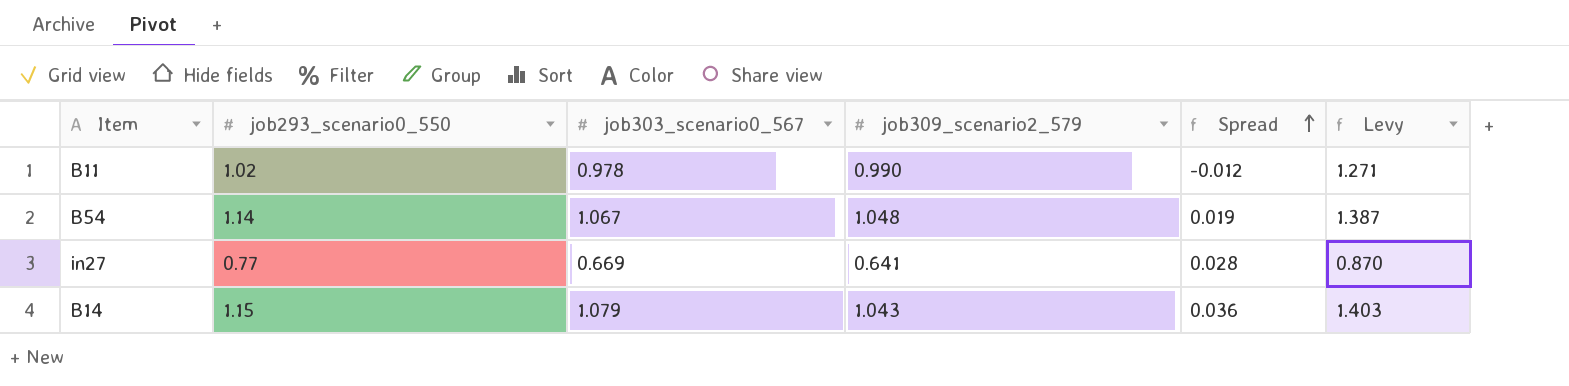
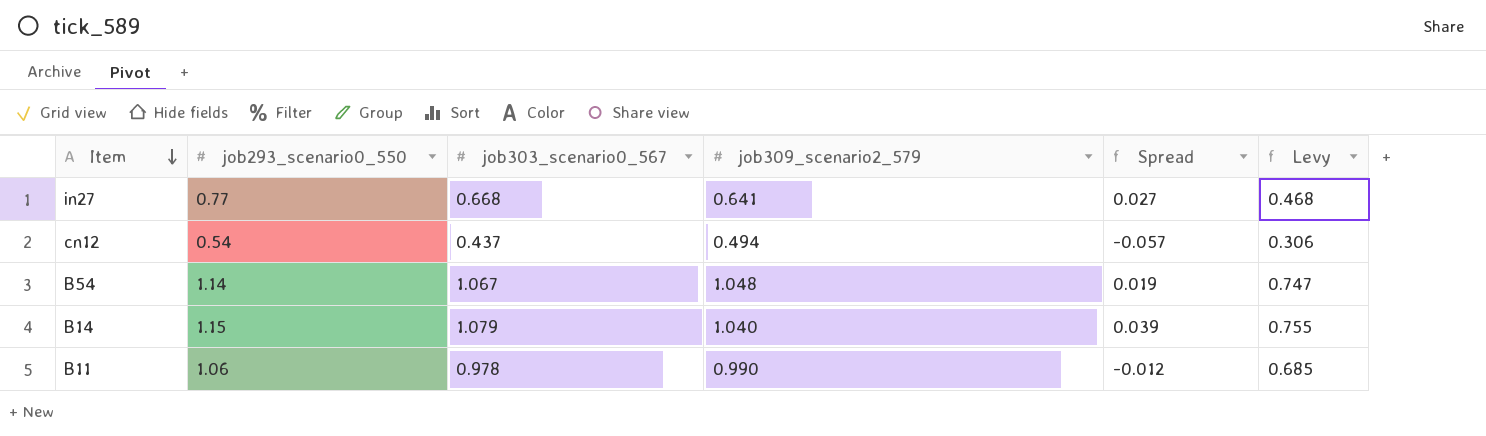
row order: Spread ascending -> Item descending
column Levy | formula: [job303_scenario0_567] * 1.3 -> [job303_scenario0_567] * 0.7
in27 | job303_scenario0_567: 0.669 -> 0.668
in27 | Spread: 0.028 -> 0.027
row cn12: none -> 0.54 | 0.437 | 0.494 | -0.057 | 0.306
B14 | job309_scenario2_579: 1.043 -> 1.040
B14 | Spread: 0.036 -> 0.039
B11 | job293_scenario0_550: 1.02 -> 1.06

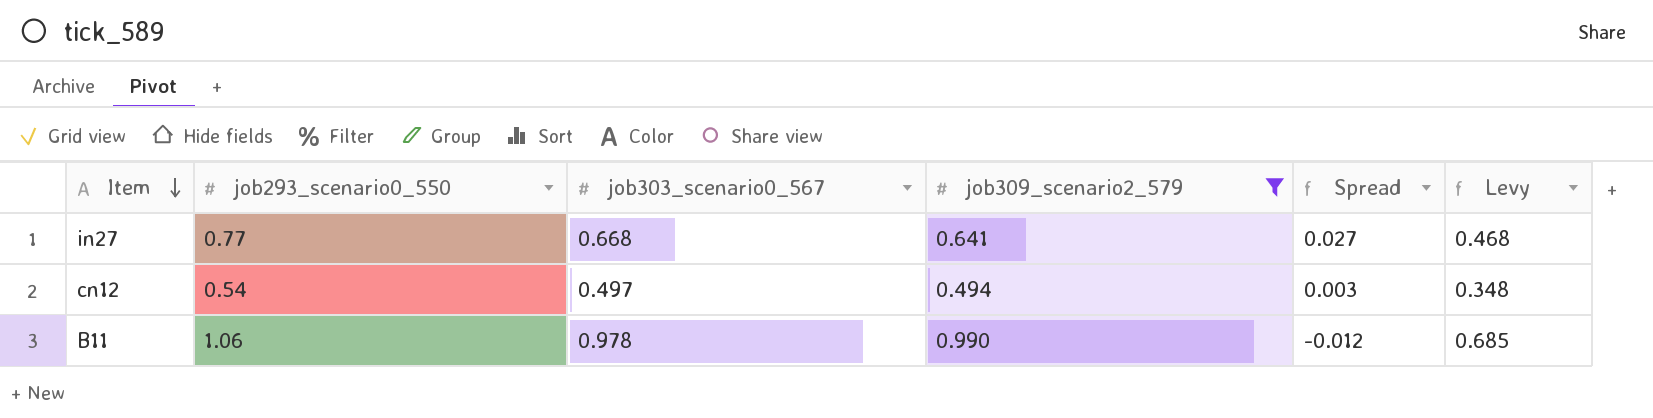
filter: none -> job309_scenario2_579 <= 0.990
cn12 | job303_scenario0_567: 0.437 -> 0.497
cn12 | Spread: -0.057 -> 0.003
cn12 | Levy: 0.306 -> 0.348

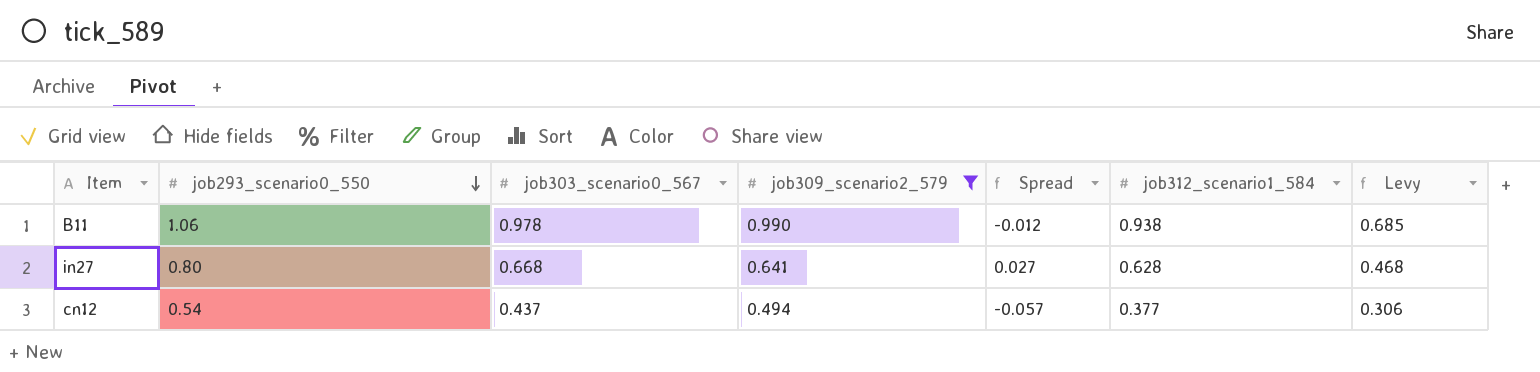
row order: Item descending -> job293_scenario0_550 descending
column job312_scenario1_584 | position: none -> 6
in27 | job293_scenario0_550: 0.77 -> 0.80
cn12 | job303_scenario0_567: 0.497 -> 0.437
cn12 | Spread: 0.003 -> -0.057
cn12 | Levy: 0.348 -> 0.306

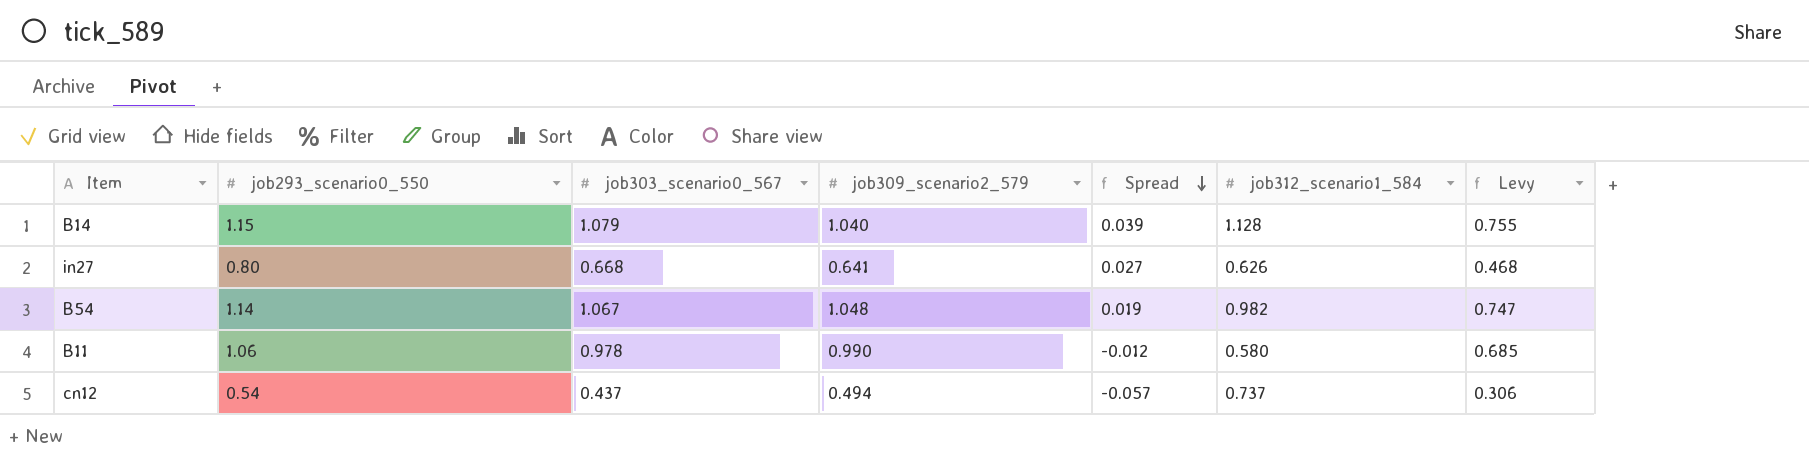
filter: job309_scenario2_579 <= 0.990 -> none
row order: job293_scenario0_550 descending -> Spread descending
in27 | job312_scenario1_584: 0.628 -> 0.626
B11 | job312_scenario1_584: 0.938 -> 0.580
cn12 | job312_scenario1_584: 0.377 -> 0.737

